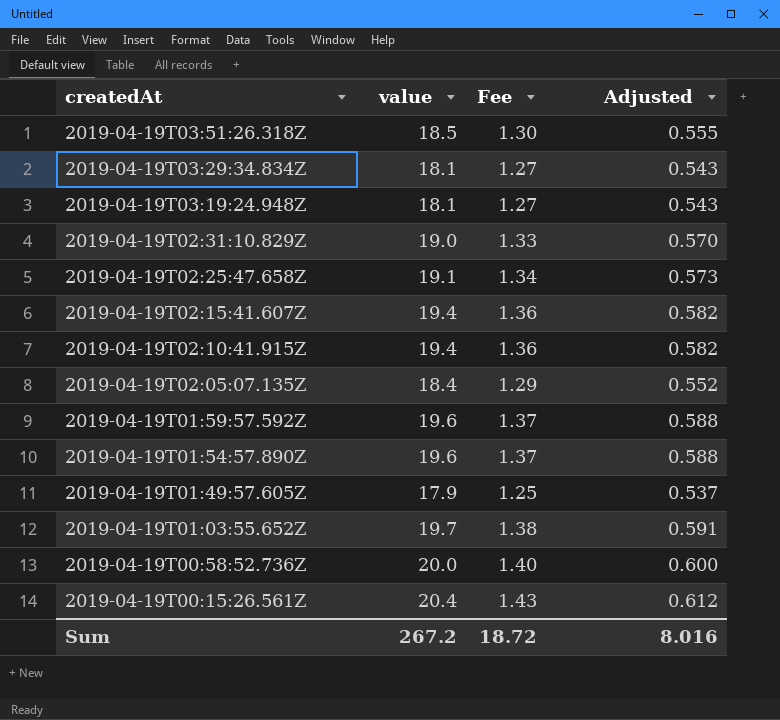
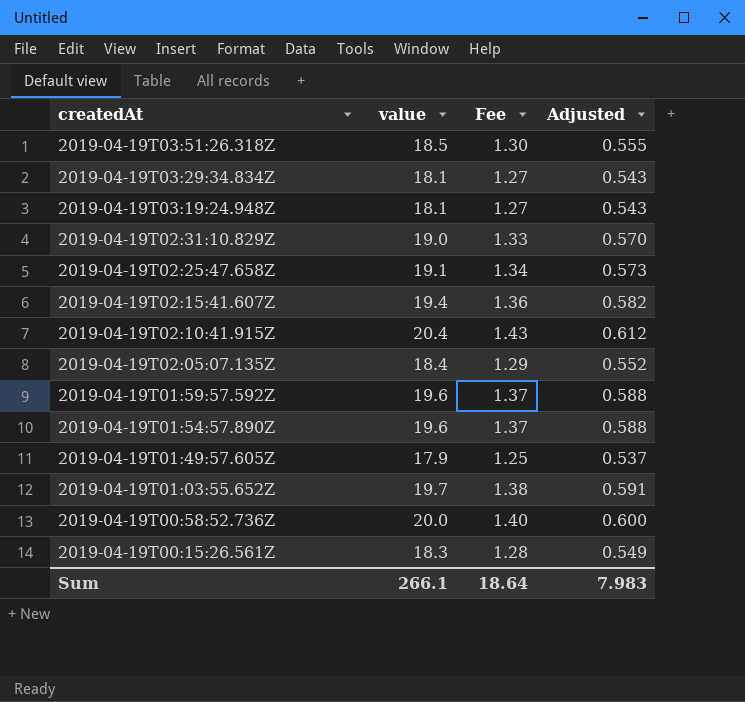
2019-04-19T02:10:41.915Z | value: 19.4 -> 20.4
2019-04-19T02:10:41.915Z | Fee: 1.36 -> 1.43
2019-04-19T02:10:41.915Z | Adjusted: 0.582 -> 0.612
2019-04-19T00:15:26.561Z | value: 20.4 -> 18.3
2019-04-19T00:15:26.561Z | Fee: 1.43 -> 1.28
2019-04-19T00:15:26.561Z | Adjusted: 0.612 -> 0.549
Sum | value: 267.2 -> 266.1
Sum | Fee: 18.72 -> 18.64
Sum | Adjusted: 8.016 -> 7.983

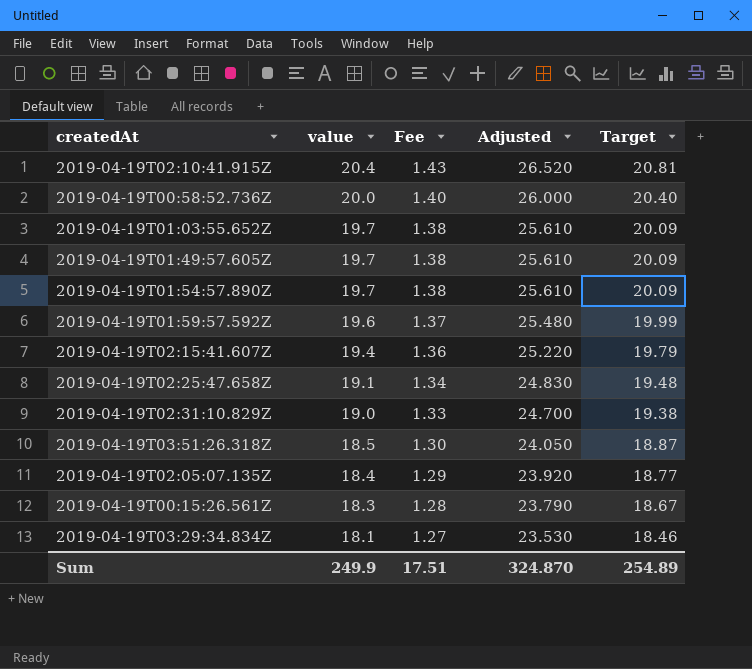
row order: createdAt descending -> value descending
column Adjusted | formula: [value] * 0.03 -> [value] * 1.3
column Target | formula: none -> [value] * 1.02
row 2019-04-19T03:19:24.948Z: 18.1 | 1.27 | 0.543 -> none
2019-04-19T01:49:57.605Z | value: 17.9 -> 19.7
2019-04-19T01:49:57.605Z | Fee: 1.25 -> 1.38
2019-04-19T01:54:57.890Z | value: 19.6 -> 19.7
2019-04-19T01:54:57.890Z | Fee: 1.37 -> 1.38
Sum | value: 266.1 -> 249.9
Sum | Fee: 18.64 -> 17.51
Sum | Adjusted: 7.983 -> 324.870

